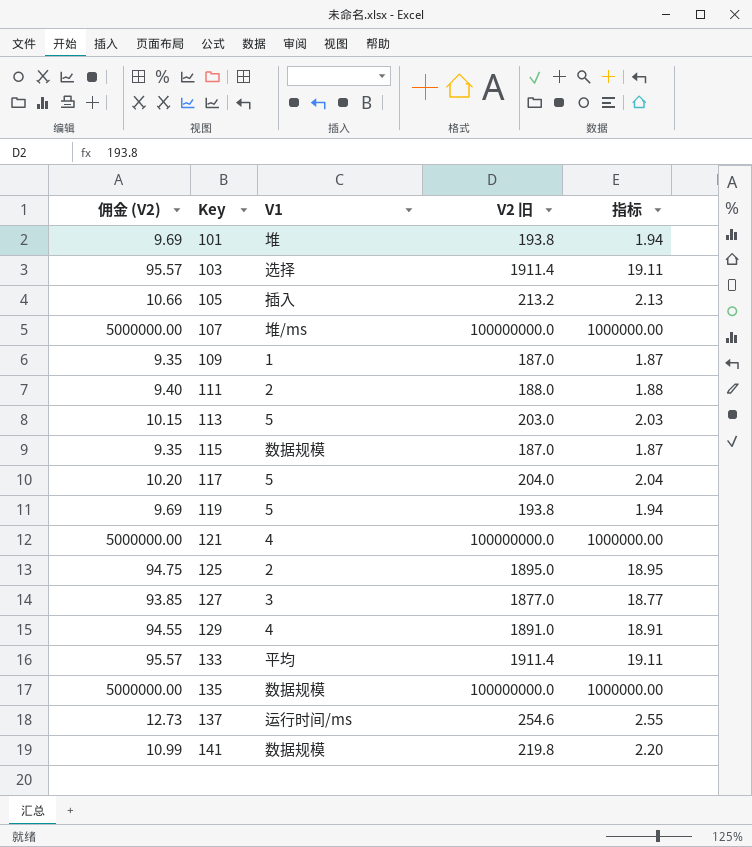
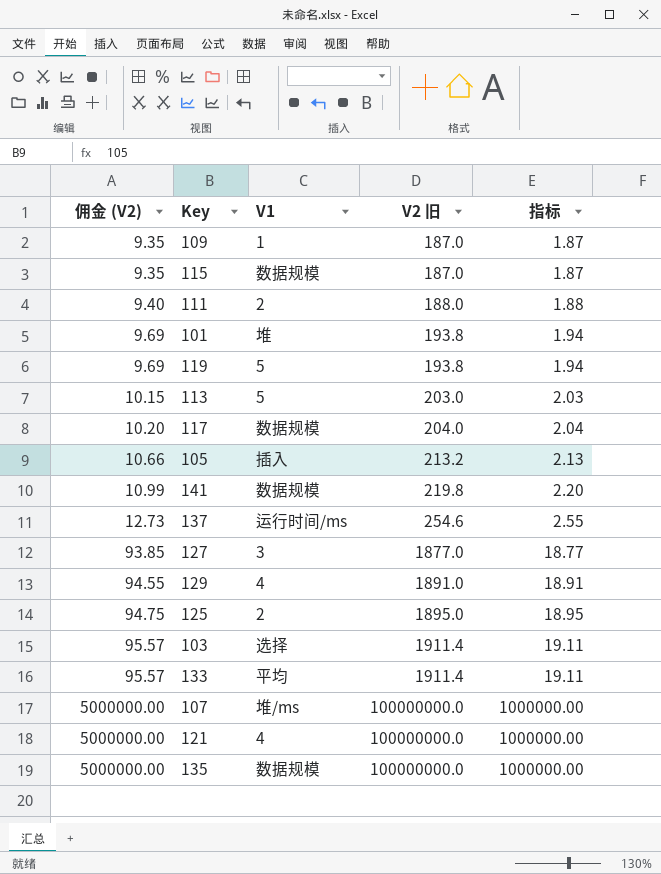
row order: Key ascending -> 佣金 (V2) ascending
117 | V1: 5 -> 数据规模

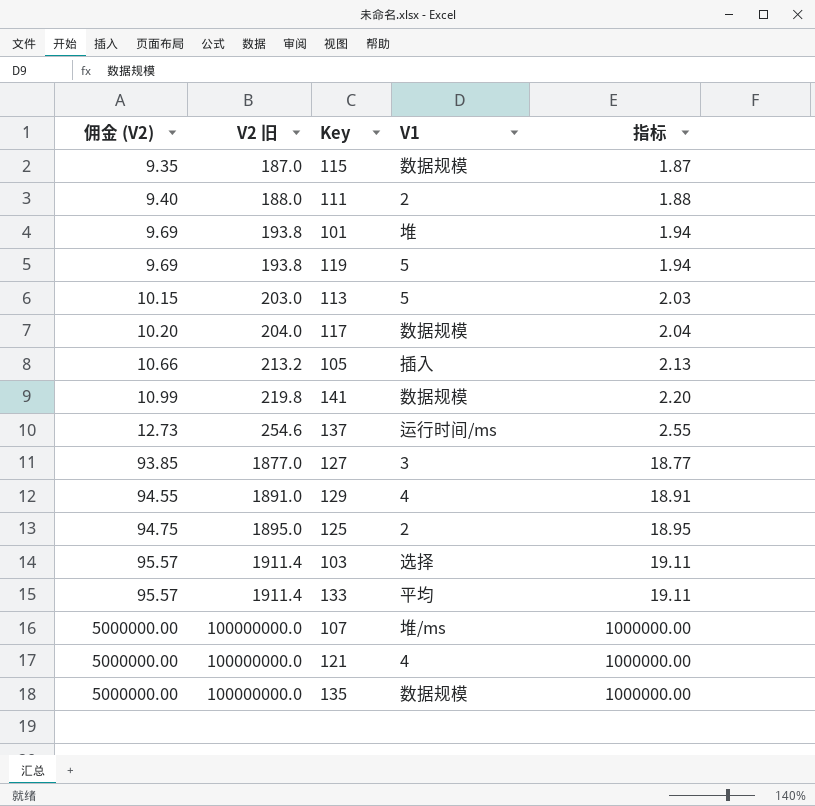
column V2 旧 | position: 4 -> 2
row 109: 9.35 | 1 | 187.0 | 1.87 -> none

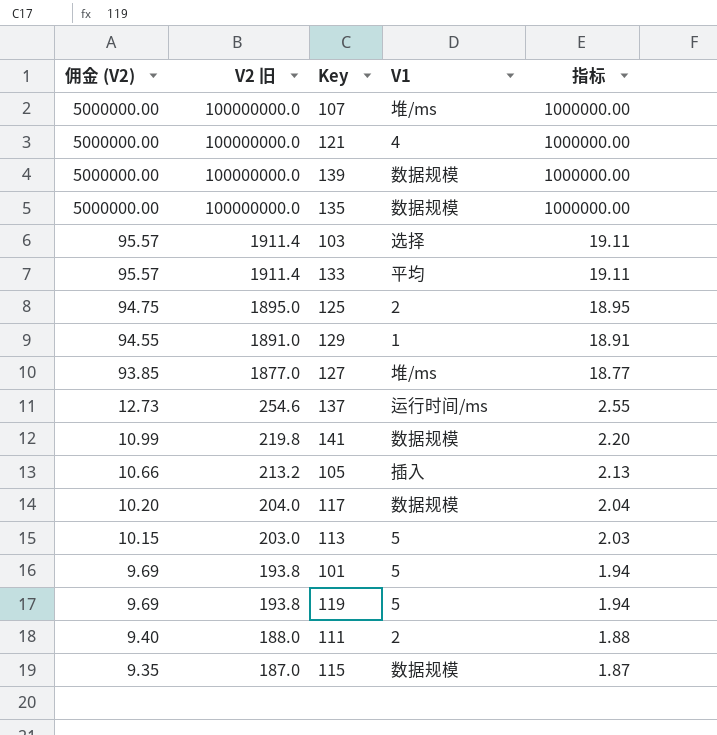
row order: 佣金 (V2) ascending -> 佣金 (V2) descending
row 139: none -> 5000000.00 | 100000000.0 | 数据规模 | 1000000.00
129 | V1: 4 -> 1
127 | V1: 3 -> 堆/ms
101 | V1: 堆 -> 5

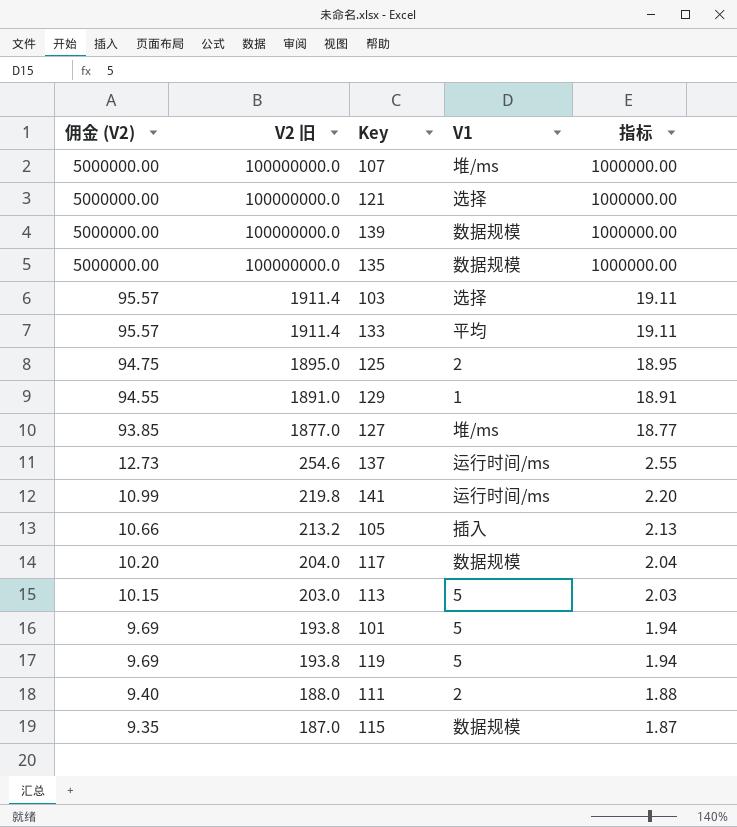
121 | V1: 4 -> 选择
141 | V1: 数据规模 -> 运行时间/ms

